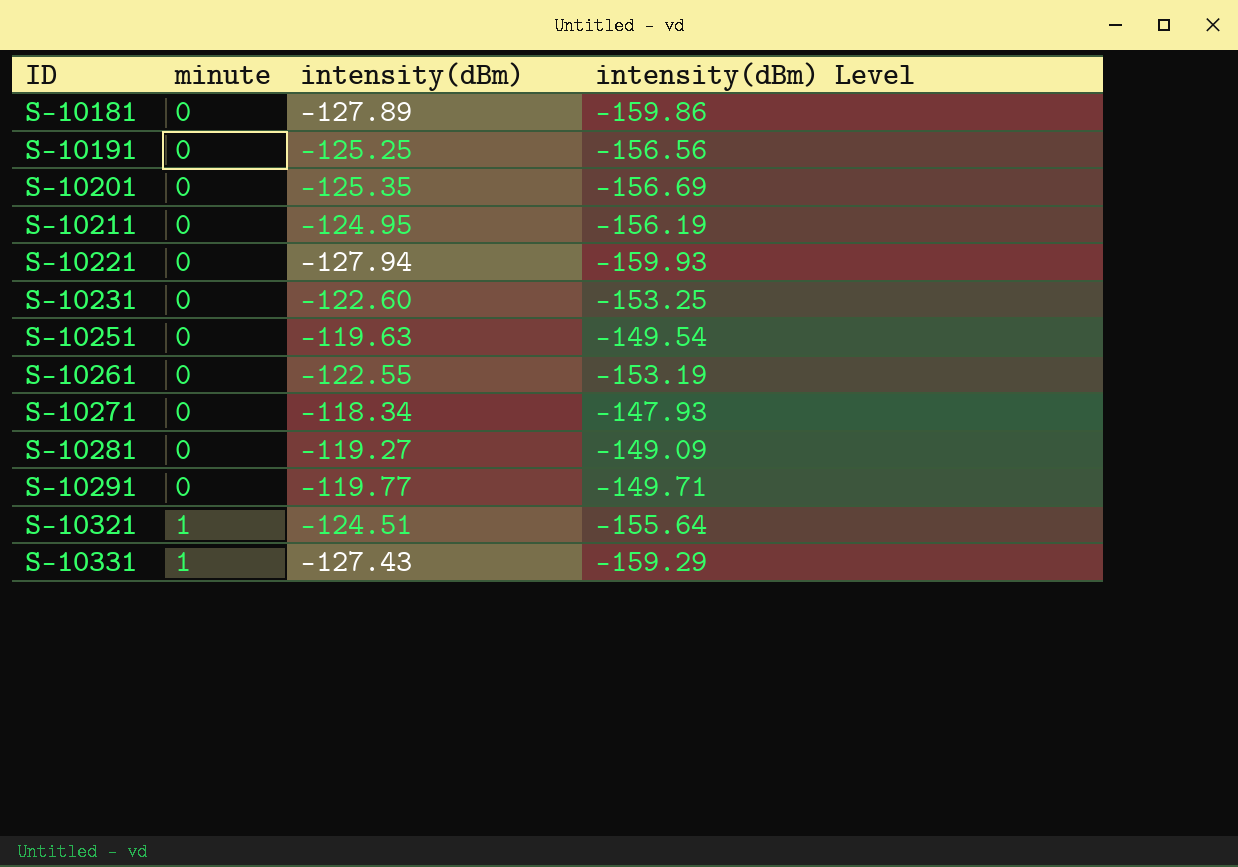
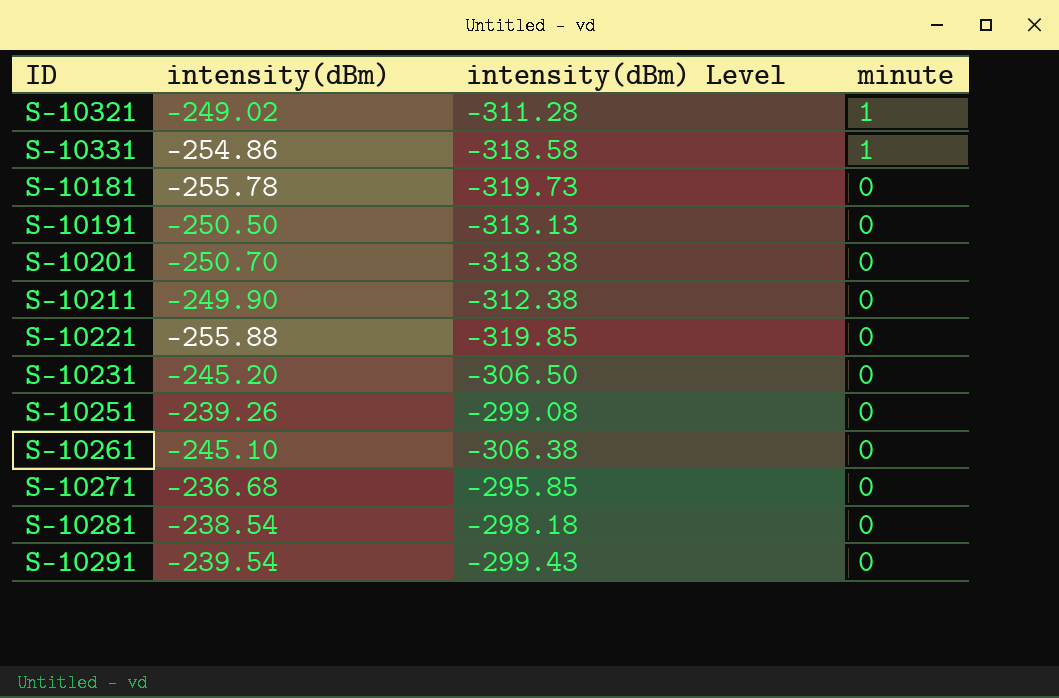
row order: ID ascending -> minute descending
column minute | position: 2 -> 4
S-10321 | intensity(dBm): -124.51 -> -249.02
S-10321 | intensity(dBm) Level: -155.64 -> -311.28
S-10331 | intensity(dBm): -127.43 -> -254.86
S-10331 | intensity(dBm) Level: -159.29 -> -318.58
S-10181 | intensity(dBm): -127.89 -> -255.78
S-10181 | intensity(dBm) Level: -159.86 -> -319.73
S-10191 | intensity(dBm): -125.25 -> -250.50
S-10191 | intensity(dBm) Level: -156.56 -> -313.13
S-10201 | intensity(dBm): -125.35 -> -250.70
S-10201 | intensity(dBm) Level: -156.69 -> -313.38
S-10211 | intensity(dBm): -124.95 -> -249.90
S-10211 | intensity(dBm) Level: -156.19 -> -312.38
S-10221 | intensity(dBm): -127.94 -> -255.88
S-10221 | intensity(dBm) Level: -159.93 -> -319.85
S-10231 | intensity(dBm): -122.60 -> -245.20
S-10231 | intensity(dBm) Level: -153.25 -> -306.50
S-10251 | intensity(dBm): -119.63 -> -239.26
S-10251 | intensity(dBm) Level: -149.54 -> -299.08
S-10261 | intensity(dBm): -122.55 -> -245.10
S-10261 | intensity(dBm) Level: -153.19 -> -306.38
S-10271 | intensity(dBm): -118.34 -> -236.68
S-10271 | intensity(dBm) Level: -147.93 -> -295.85
S-10281 | intensity(dBm): -119.27 -> -238.54
S-10281 | intensity(dBm) Level: -149.09 -> -298.18
S-10291 | intensity(dBm): -119.77 -> -239.54
S-10291 | intensity(dBm) Level: -149.71 -> -299.43

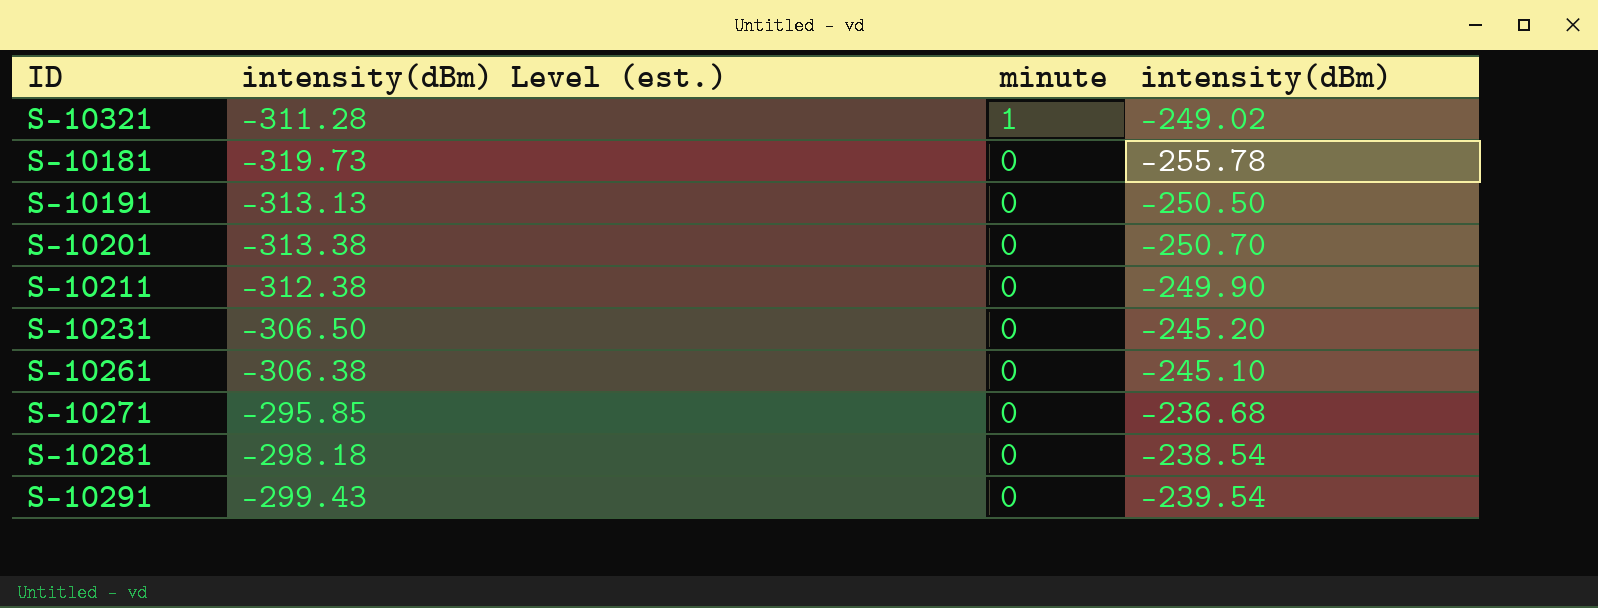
column name: intensity(dBm) Level -> intensity(dBm) Level (est.)
column intensity(dBm) | position: 2 -> 4
row S-10331: -254.86 | -318.58 | 1 -> none
row S-10221: -255.88 | -319.85 | 0 -> none
row S-10251: -239.26 | -299.08 | 0 -> none

